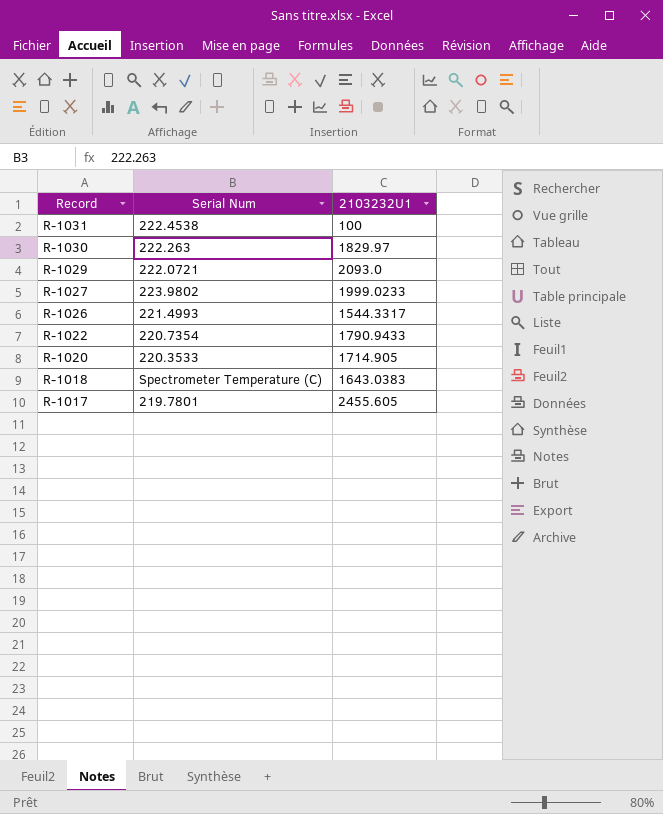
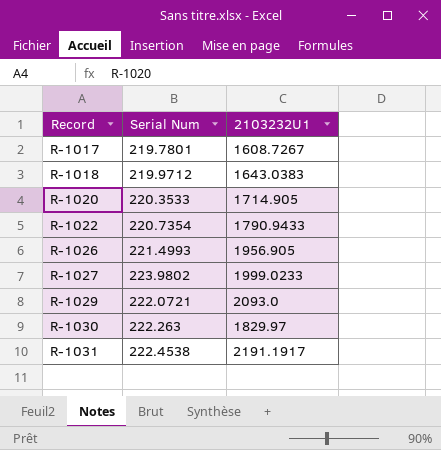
row order: Record descending -> Record ascending
R-1017 | 2103232U1: 2455.605 -> 1608.7267
R-1018 | Serial Num: Spectrometer Temperature (C) -> 219.9712
R-1026 | 2103232U1: 1544.3317 -> 1956.905
R-1031 | 2103232U1: 100 -> 2191.1917

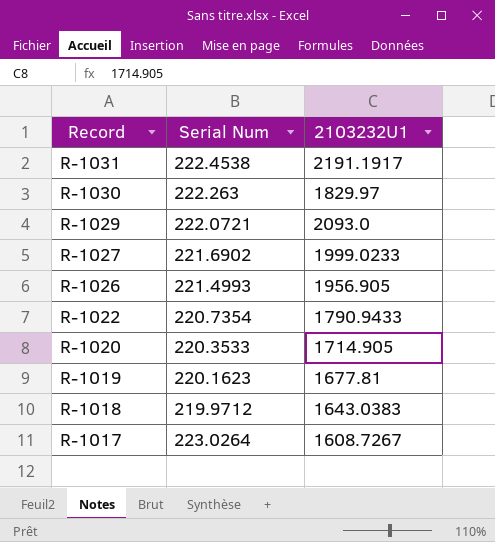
row order: Record ascending -> Record descending
R-1027 | Serial Num: 223.9802 -> 221.6902
row R-1019: none -> 220.1623 | 1677.81
R-1017 | Serial Num: 219.7801 -> 223.0264

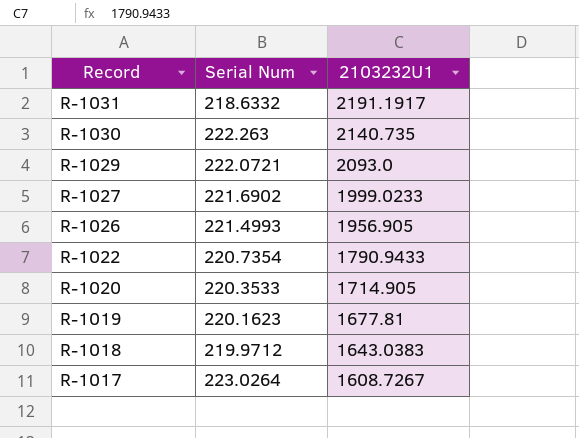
R-1031 | Serial Num: 222.4538 -> 218.6332
R-1030 | 2103232U1: 1829.97 -> 2140.735

